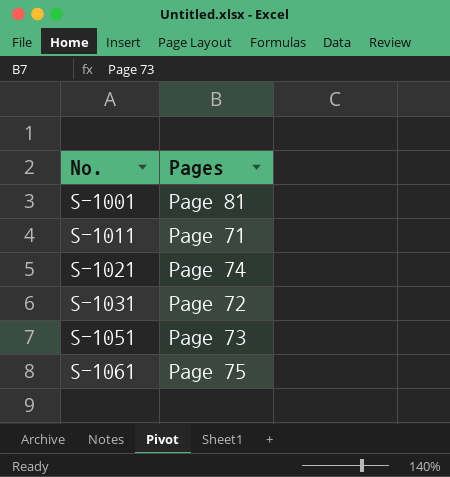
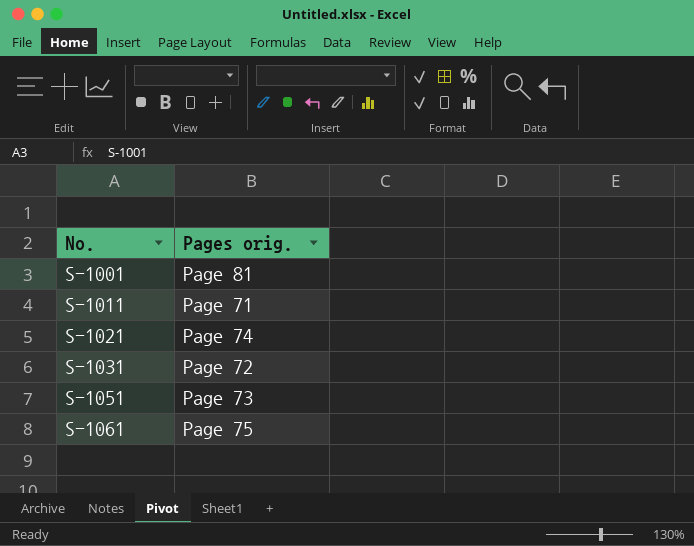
column name: Pages -> Pages orig.

